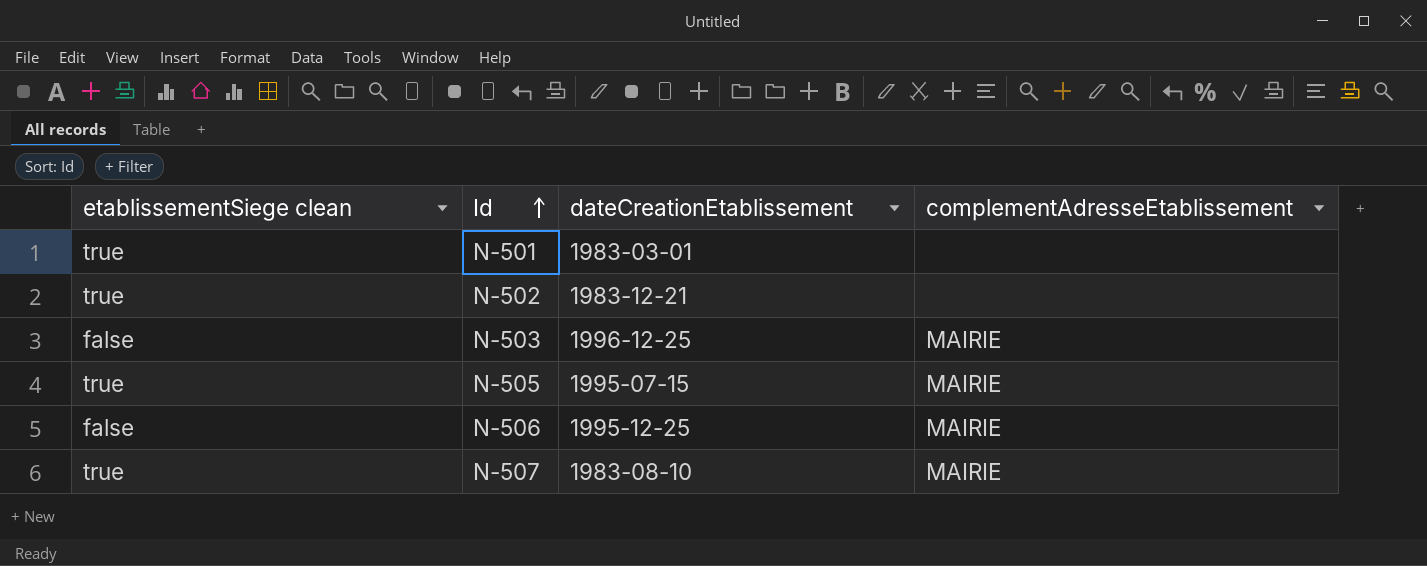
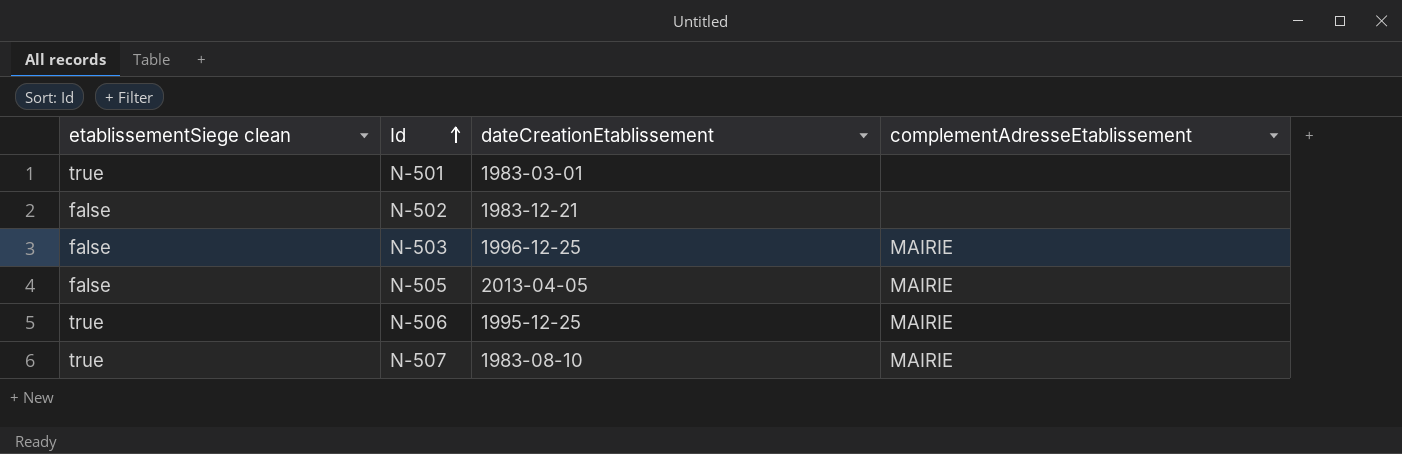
N-502 | etablissementSiege clean: true -> false
N-505 | etablissementSiege clean: true -> false
N-505 | dateCreationEtablissement: 1995-07-15 -> 2013-04-05
N-506 | etablissementSiege clean: false -> true

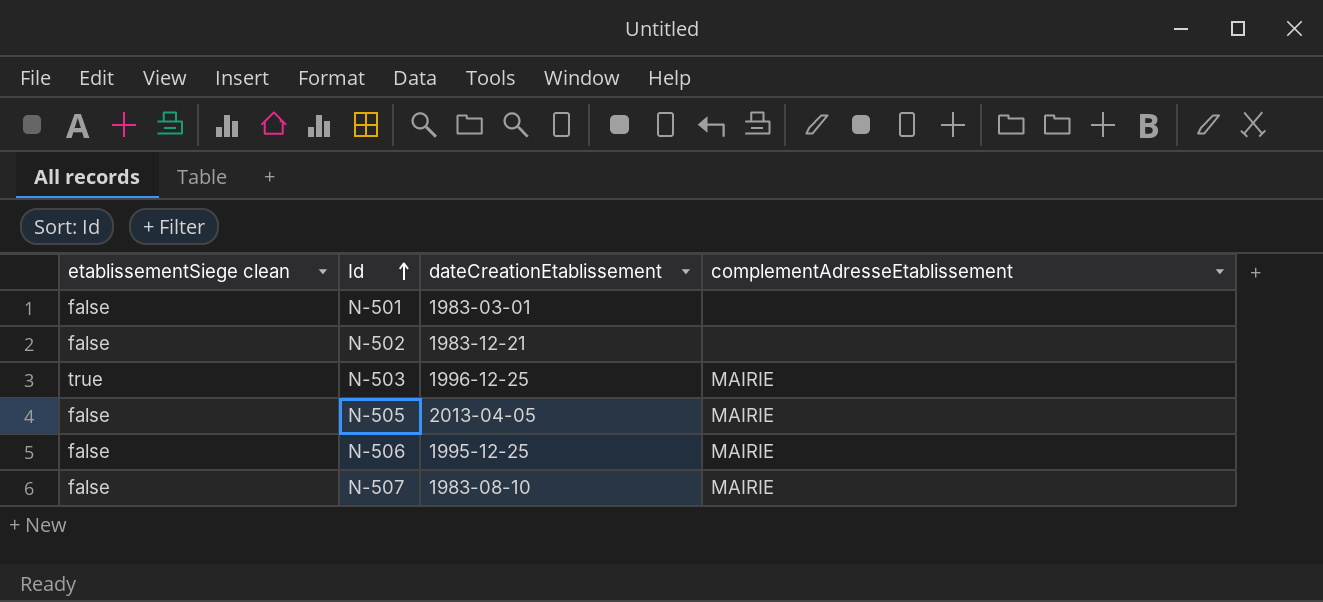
N-501 | etablissementSiege clean: true -> false
N-503 | etablissementSiege clean: false -> true
N-506 | etablissementSiege clean: true -> false
N-507 | etablissementSiege clean: true -> false

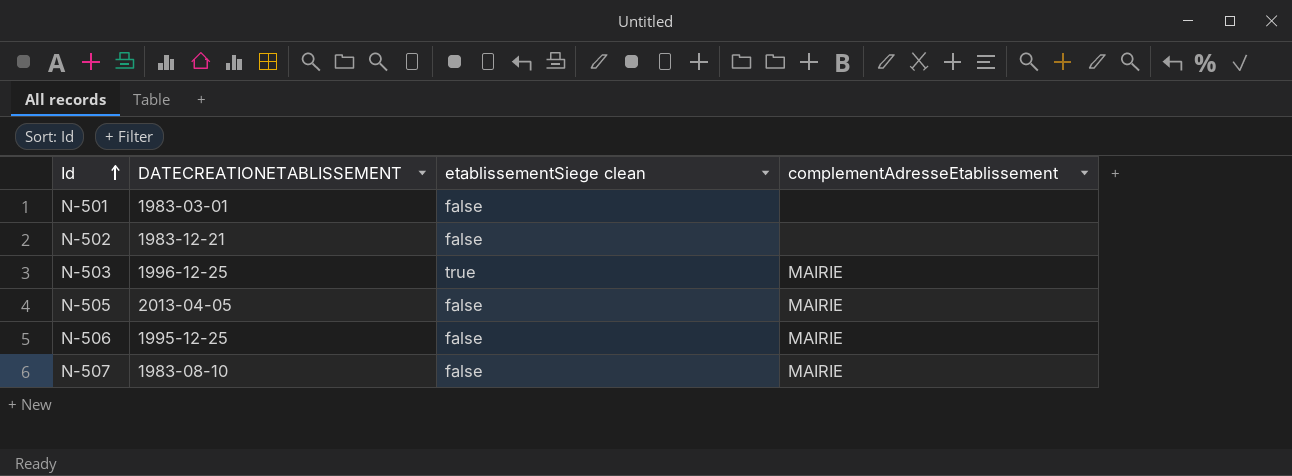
column name: dateCreationEtablissement -> DATECREATIONETABLISSEMENT
column etablissementSiege clean | position: 1 -> 3

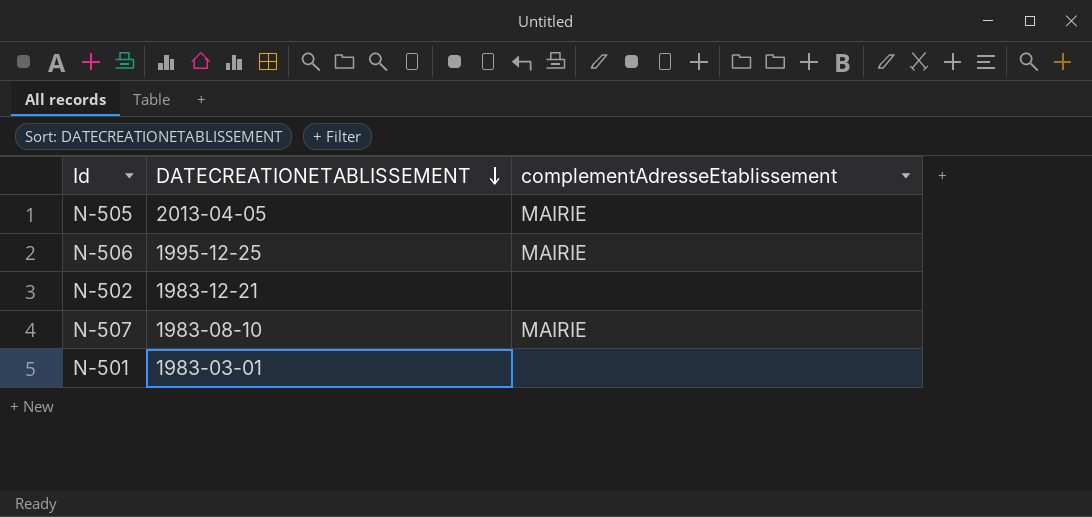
row order: Id ascending -> DATECREATIONETABLISSEMENT descending
column etablissementSiege clean | position: 3 -> none
row N-503: 1996-12-25 | true | MAIRIE -> none

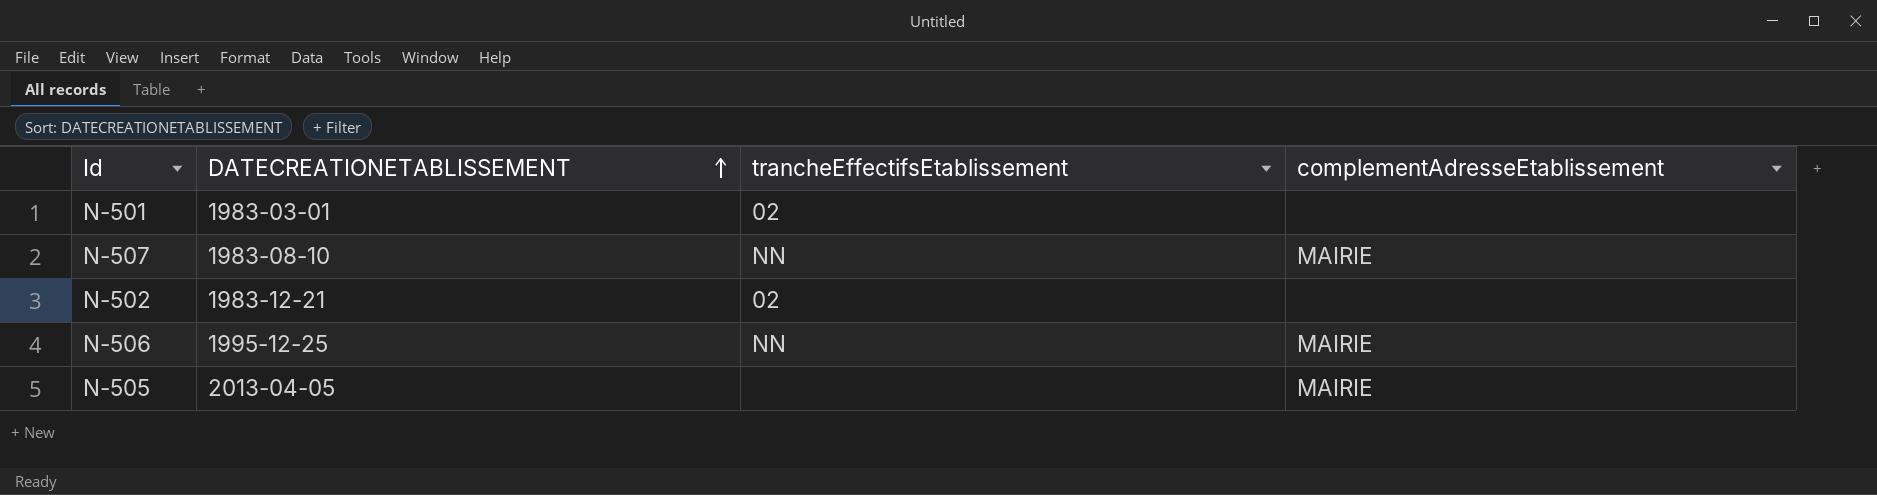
row order: DATECREATIONETABLISSEMENT descending -> DATECREATIONETABLISSEMENT ascending
column trancheEffectifsEtablissement | position: none -> 3

